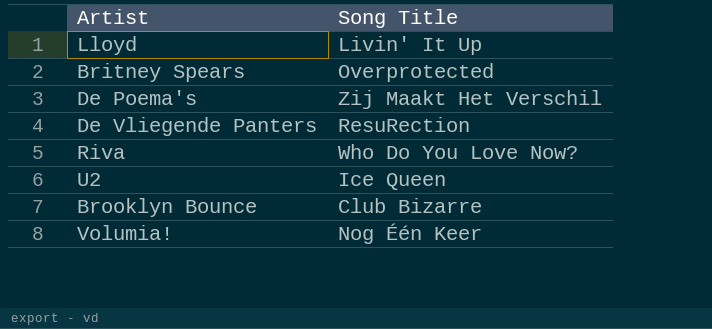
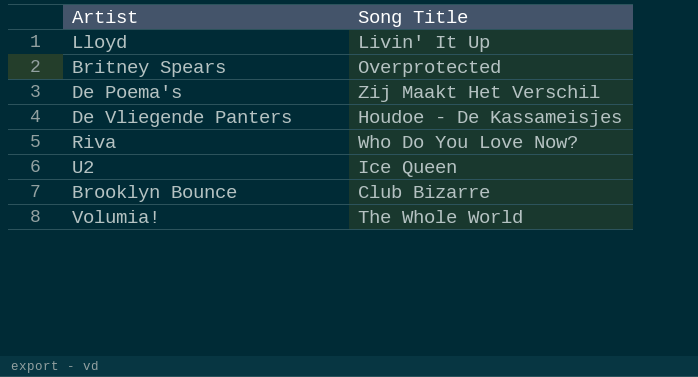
De Vliegende Panters | Song Title: ResuRection -> Houdoe - De Kassameisjes
Volumia! | Song Title: Nog Één Keer -> The Whole World

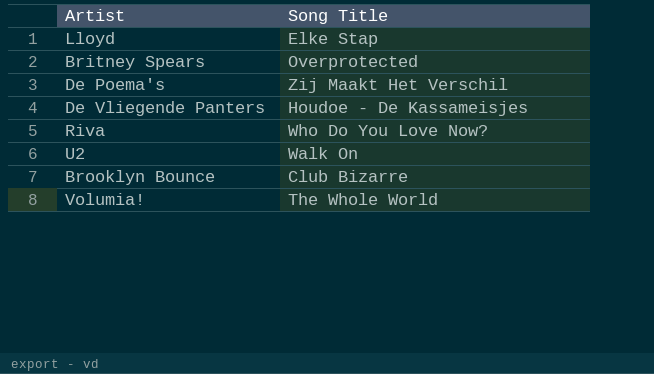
Lloyd | Song Title: Livin' It Up -> Elke Stap
U2 | Song Title: Ice Queen -> Walk On

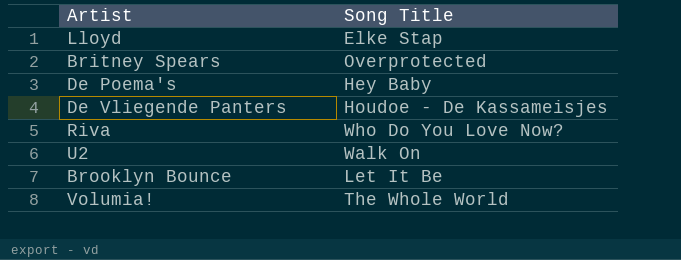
De Poema's | Song Title: Zij Maakt Het Verschil -> Hey Baby
Brooklyn Bounce | Song Title: Club Bizarre -> Let It Be

